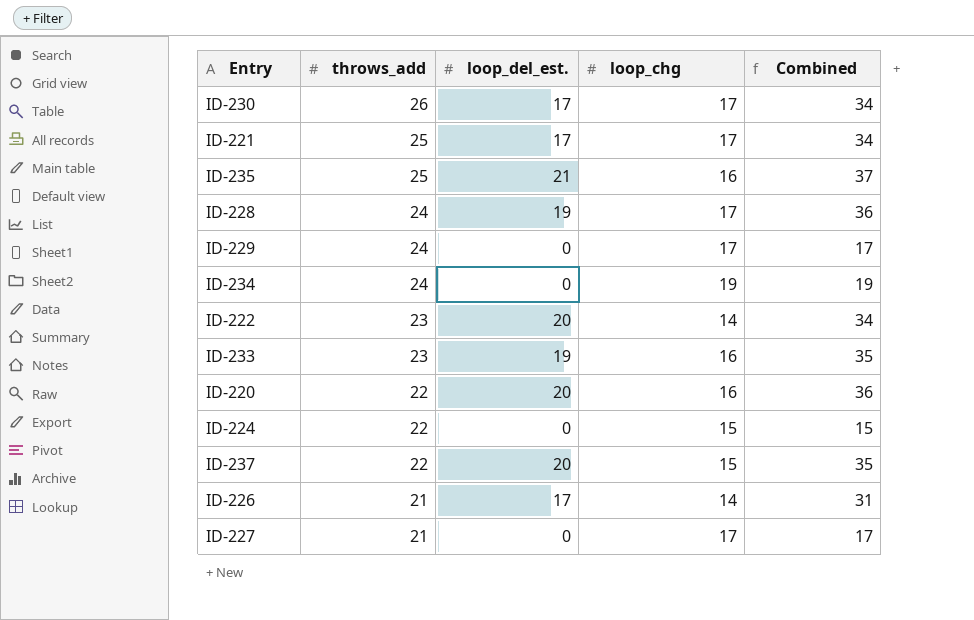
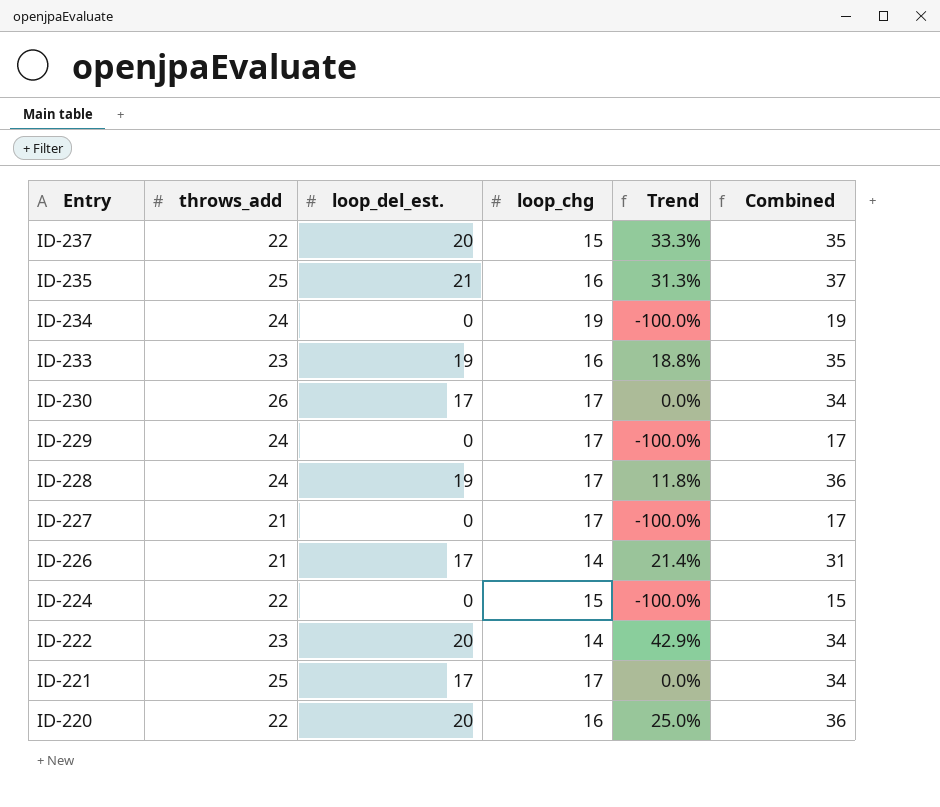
row order: throws_add descending -> Entry descending
column Trend | formula: none -> ([loop_del_est.] - [loop_chg]) / [loop_chg]

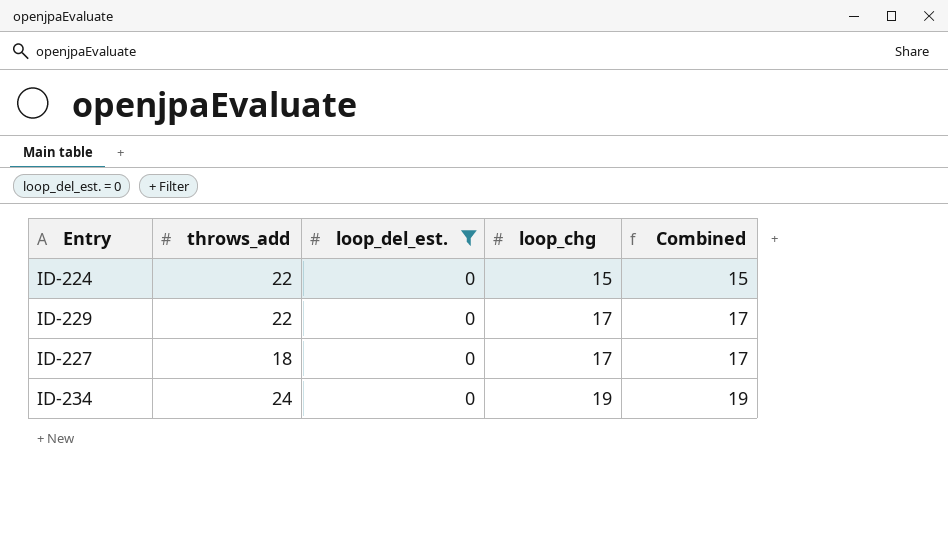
filter: none -> loop_del_est. = 0
row order: Entry descending -> loop_chg ascending
column Trend | formula: ([loop_del_est.] - [loop_chg]) / [loop_chg] -> none
ID-229 | throws_add: 24 -> 22
ID-227 | throws_add: 21 -> 18

